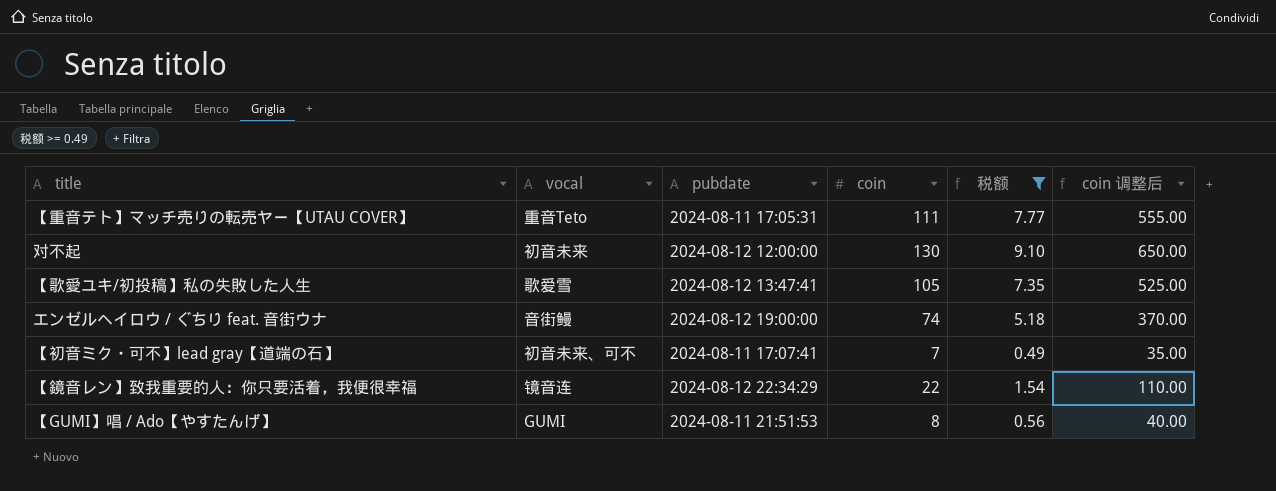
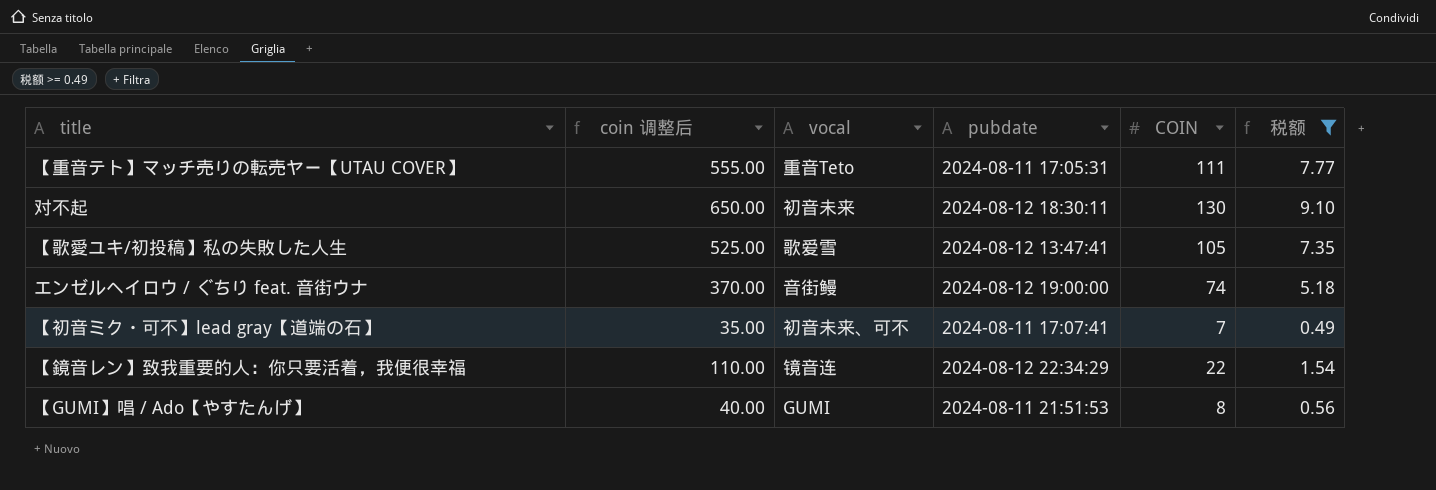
column coin 调整后 | position: 6 -> 2
column name: coin -> COIN
对不起 | pubdate: 2024-08-12 12:00:00 -> 2024-08-12 18:30:11

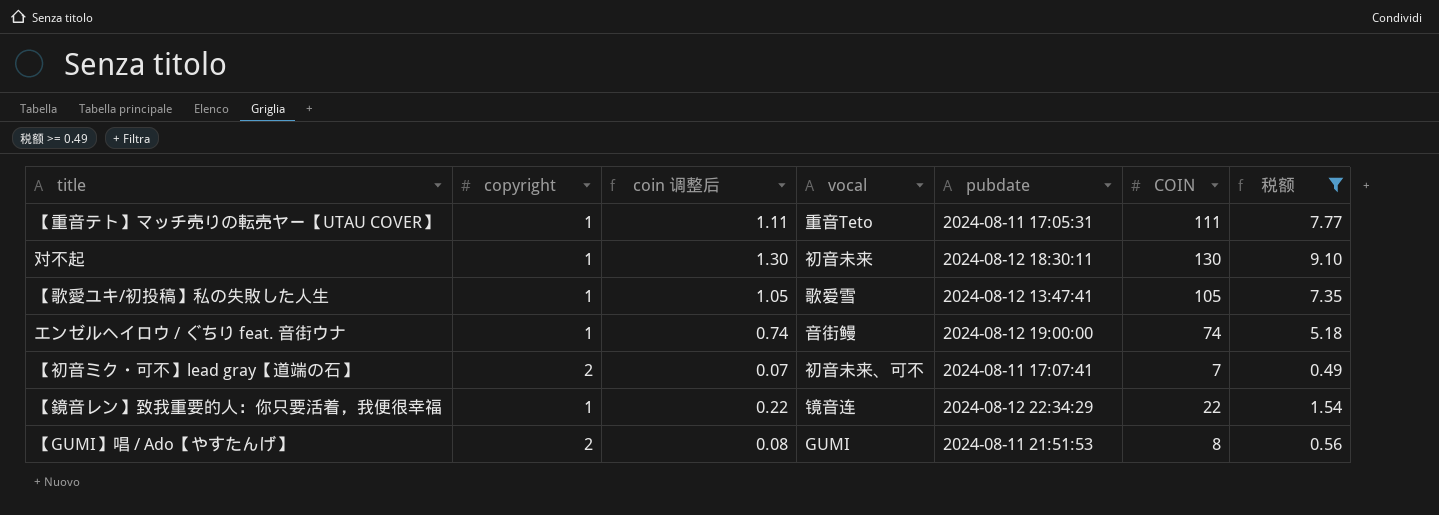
column copyright | position: none -> 2
column coin 调整后 | formula: [COIN] * 5 -> [COIN] * 0.01

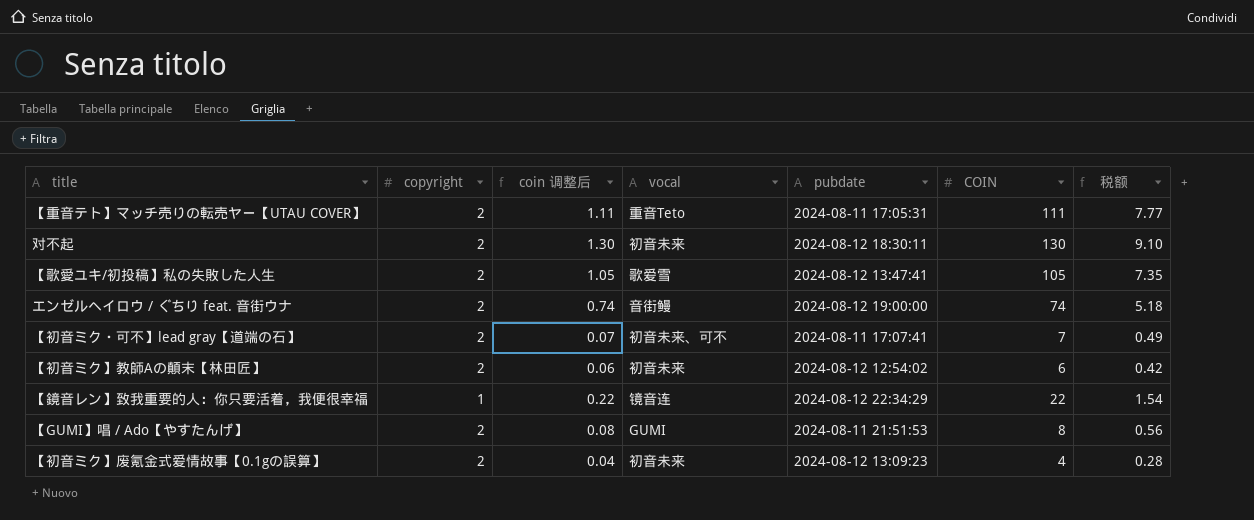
filter: 税额 >= 0.49 -> none
【重音テト】マッチ売りの転売ヤー【UTAU COVER】 | copyright: 1 -> 2
对不起 | copyright: 1 -> 2
【歌愛ユキ/初投稿】私の失敗した人生 | copyright: 1 -> 2
エンゼルヘイロウ / ぐちり feat. 音街ウナ | copyright: 1 -> 2

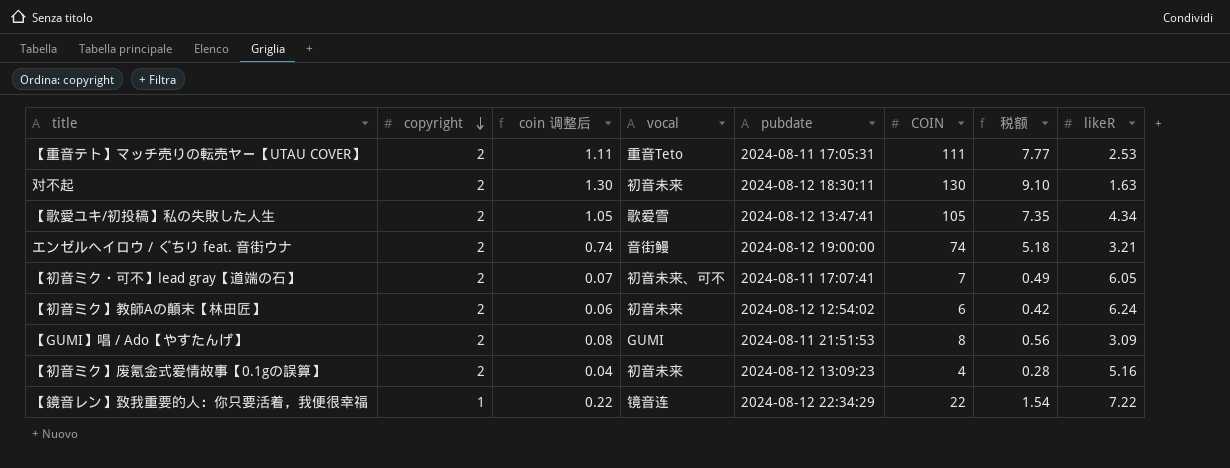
row order: none -> copyright descending
column likeR | position: none -> 8

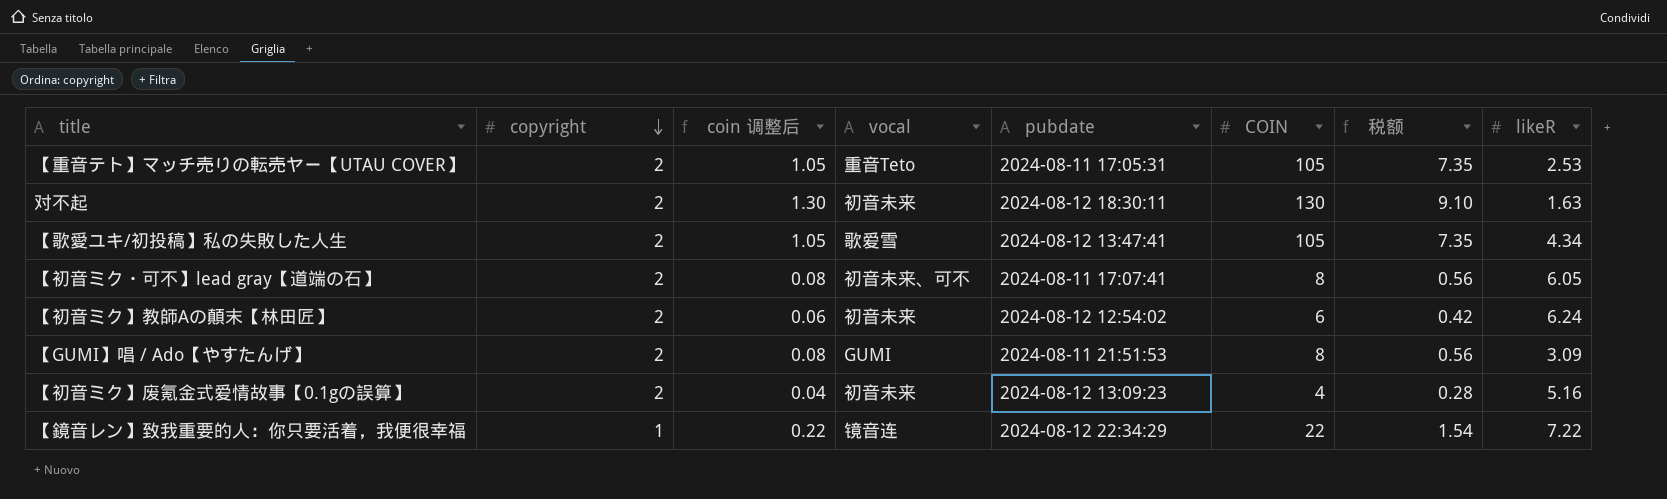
row エンゼルヘイロウ / ぐちり feat. 音街ウナ: 2 | 0.74 | 音街鳗 | 2024-08-12 19:00:00 | 74 | 5.18 | 3.21 -> none
【重音テト】マッチ売りの転売ヤー【UTAU COVER】 | coin 调整后: 1.11 -> 1.05
【重音テト】マッチ売りの転売ヤー【UTAU COVER】 | COIN: 111 -> 105
【重音テト】マッチ売りの転売ヤー【UTAU COVER】 | 税额: 7.77 -> 7.35
【初音ミク・可不】lead gray【道端の石】 | coin 调整后: 0.07 -> 0.08
【初音ミク・可不】lead gray【道端の石】 | COIN: 7 -> 8
【初音ミク・可不】lead gray【道端の石】 | 税额: 0.49 -> 0.56

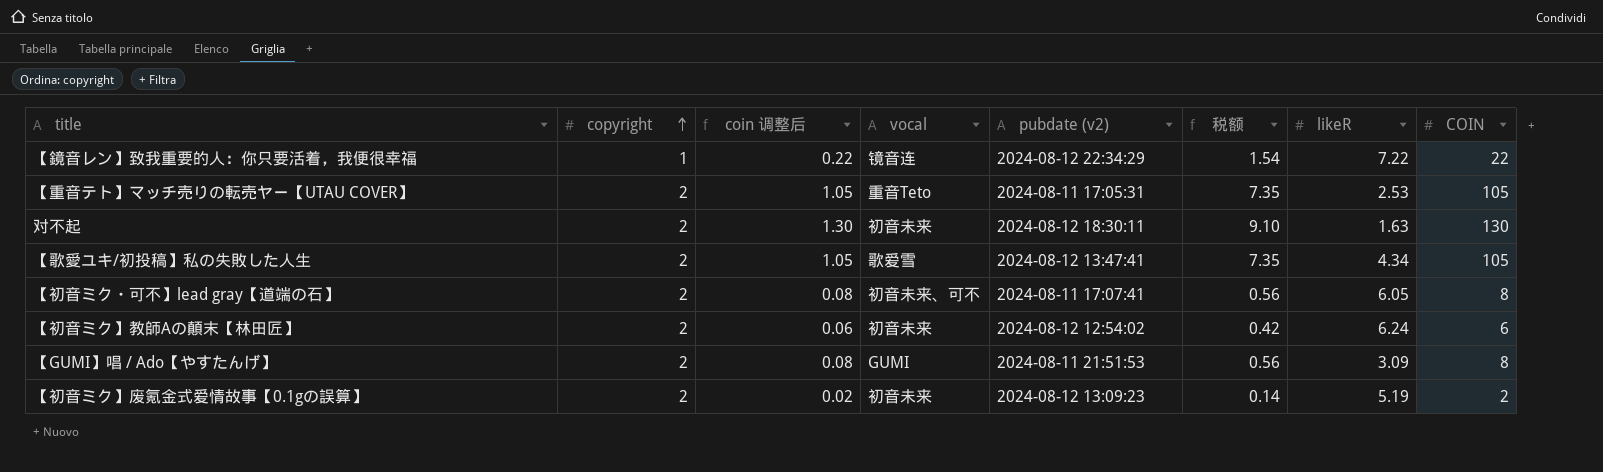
row order: copyright descending -> copyright ascending
column name: pubdate -> pubdate (v2)
column COIN | position: 6 -> 8
【初音ミク】废氪金式爱情故事【0.1gの誤算】 | coin 调整后: 0.04 -> 0.02
【初音ミク】废氪金式爱情故事【0.1gの誤算】 | 税额: 0.28 -> 0.14
【初音ミク】废氪金式爱情故事【0.1gの誤算】 | likeR: 5.16 -> 5.19
【初音ミク】废氪金式爱情故事【0.1gの誤算】 | COIN: 4 -> 2

